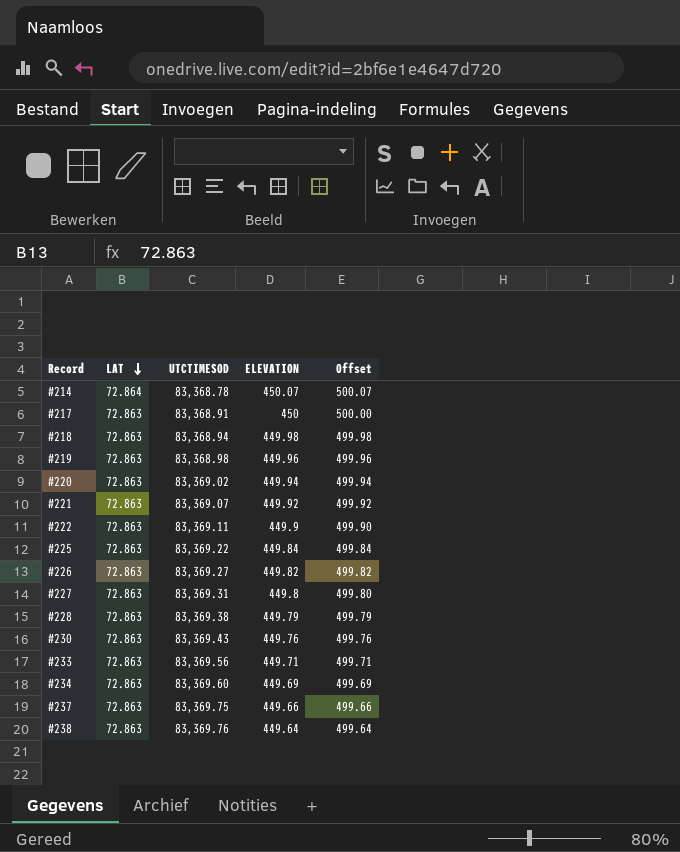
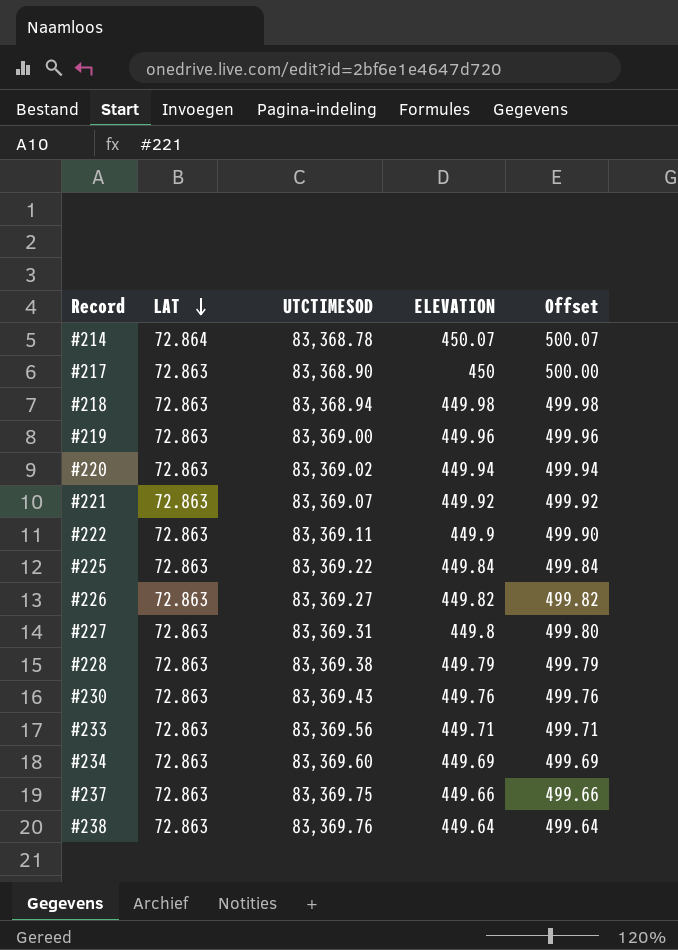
#217 | UTCTIMESOD: 83,368.91 -> 83,368.90
#219 | UTCTIMESOD: 83,368.98 -> 83,369.00

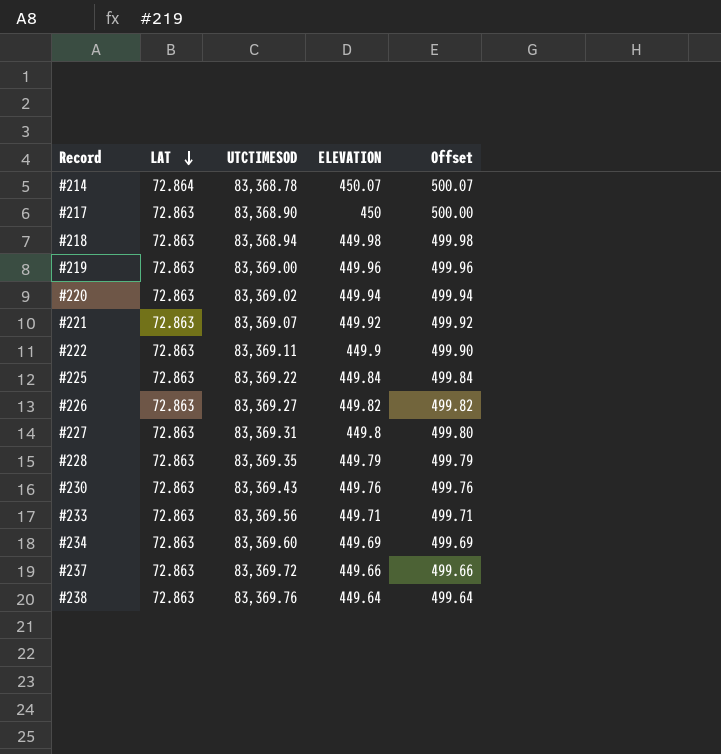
#228 | UTCTIMESOD: 83,369.38 -> 83,369.35
#237 | UTCTIMESOD: 83,369.75 -> 83,369.72

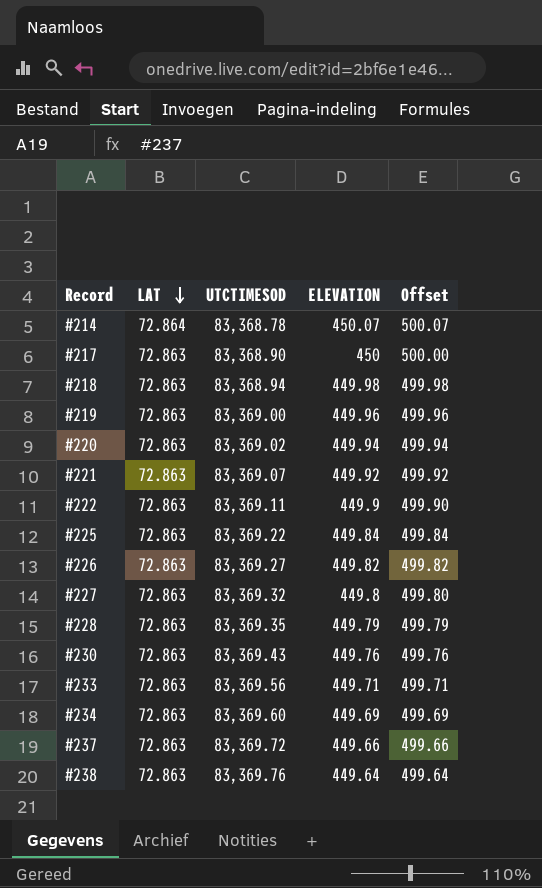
#227 | UTCTIMESOD: 83,369.31 -> 83,369.32

